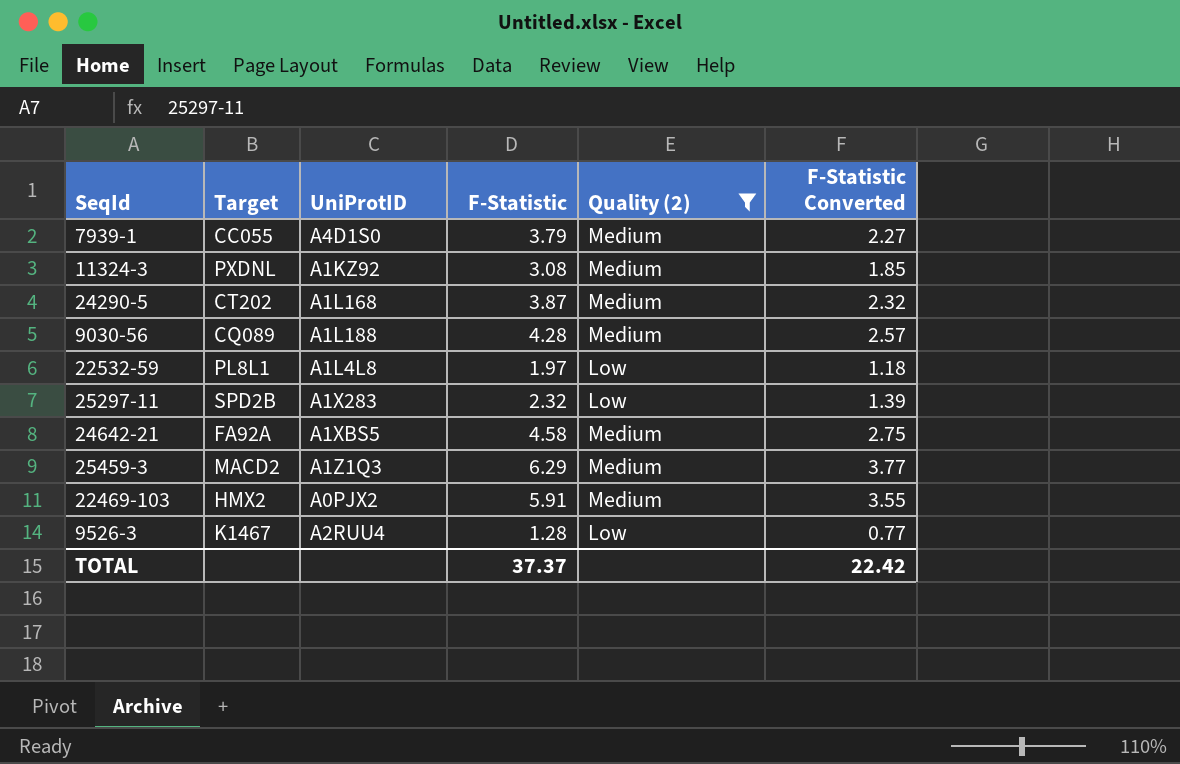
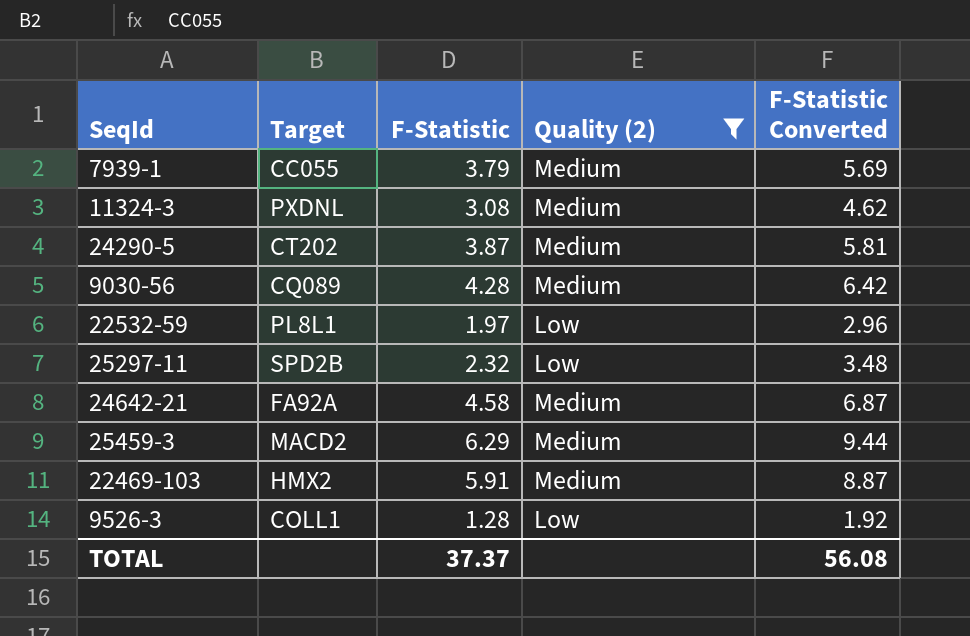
column UniProtID | position: 3 -> none
column F-Statistic Converted | formula: [F-Statistic] * 0.6 -> [F-Statistic] * 1.5
9526-3 | Target: K1467 -> COLL1
TOTAL | F-Statistic Converted: 22.42 -> 56.08

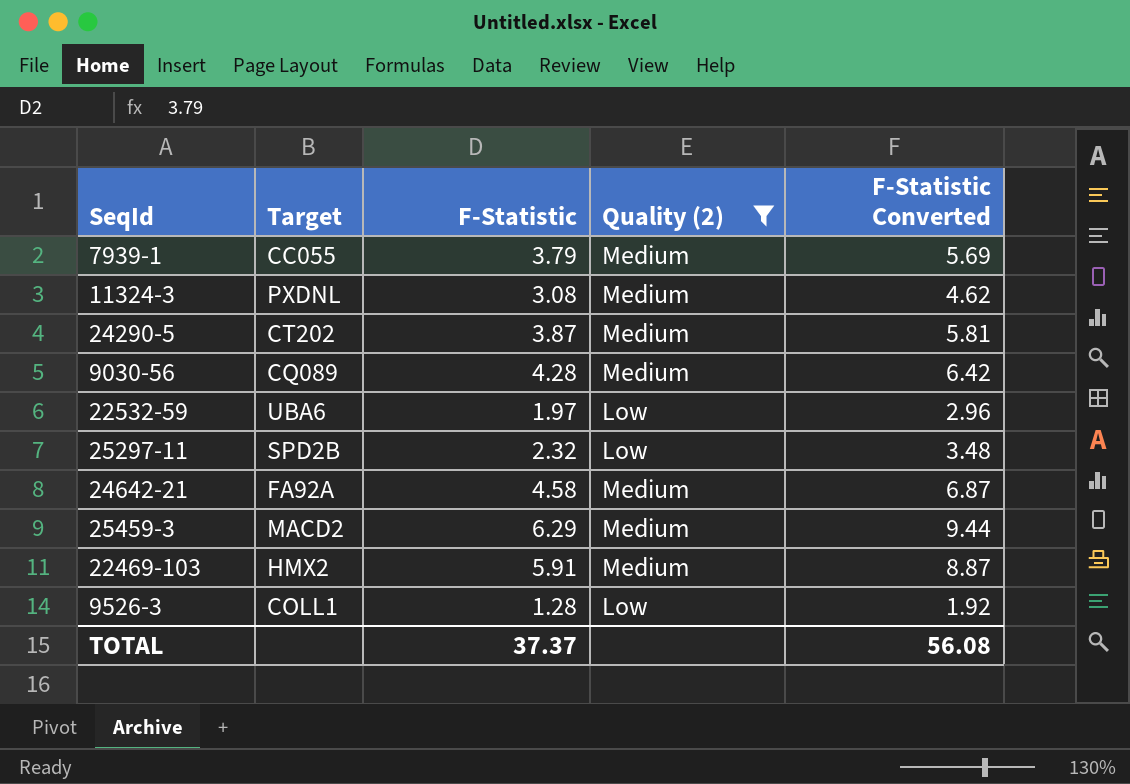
22532-59 | Target: PL8L1 -> UBA6

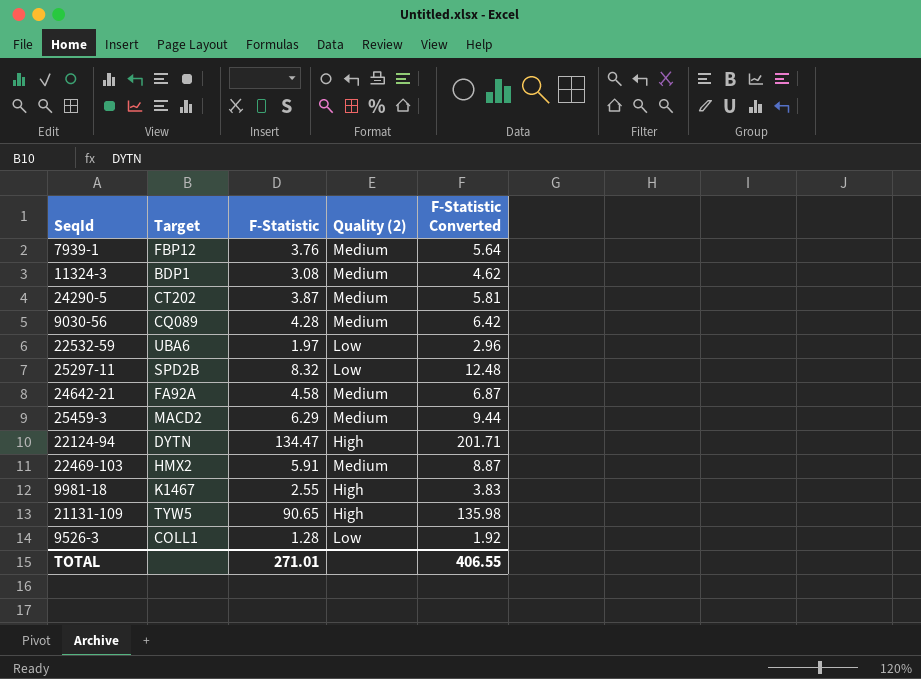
filter: Quality (2) != High -> none
7939-1 | Target: CC055 -> FBP12
7939-1 | F-Statistic: 3.79 -> 3.76
7939-1 | F-Statistic Converted: 5.69 -> 5.64
11324-3 | Target: PXDNL -> BDP1
25297-11 | F-Statistic: 2.32 -> 8.32
25297-11 | F-Statistic Converted: 3.48 -> 12.48
TOTAL | F-Statistic: 37.37 -> 271.01
TOTAL | F-Statistic Converted: 56.08 -> 406.55

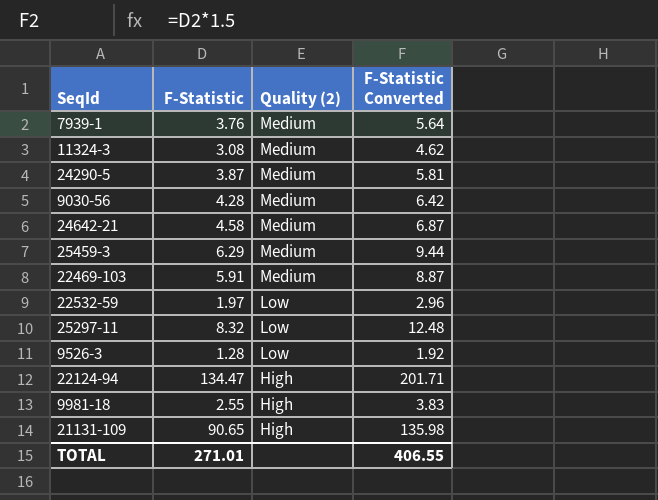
row order: none -> Quality (2) descending
column Target | position: 2 -> none

